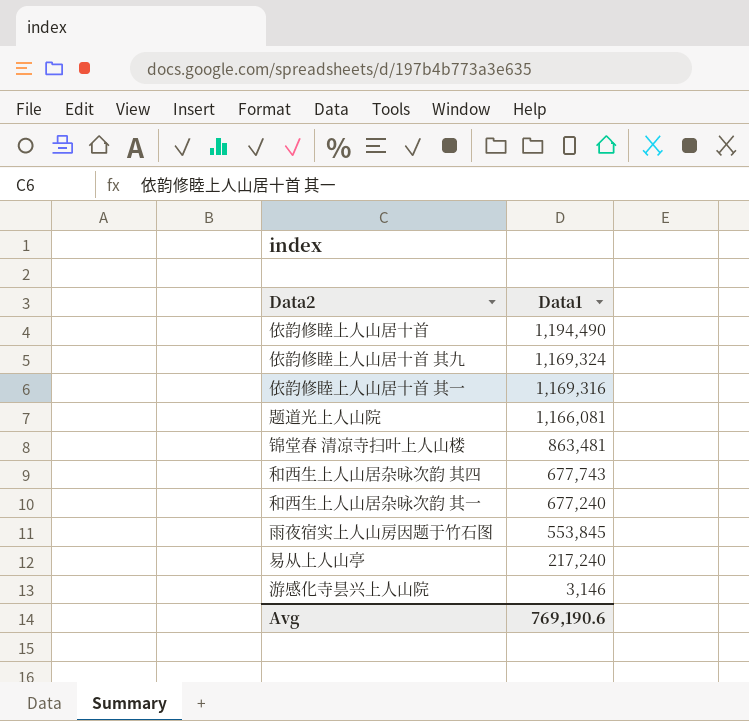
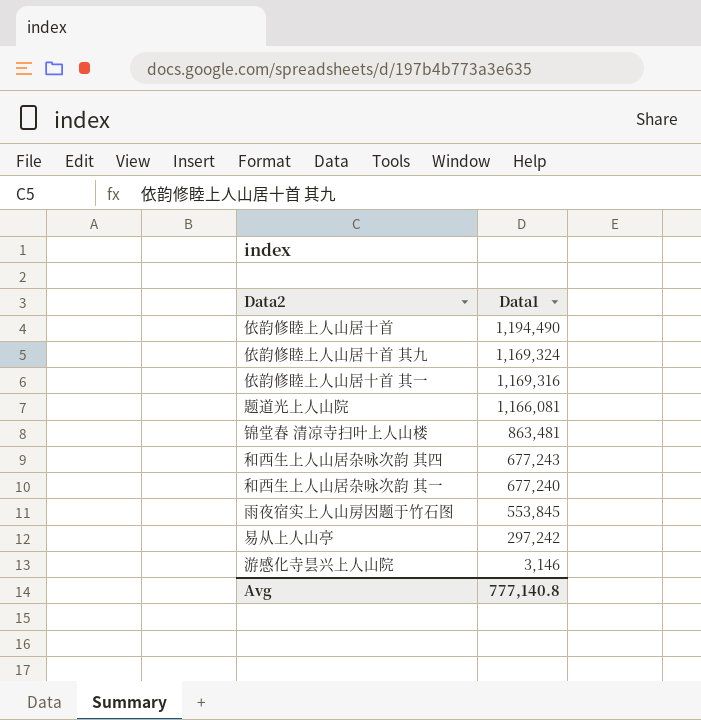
和西生上人山居杂咏次韵 其四 | Data1: 677,743 -> 677,243
易从上人山亭 | Data1: 217,240 -> 297,242
Avg | Data1: 769,190.6 -> 777,140.8

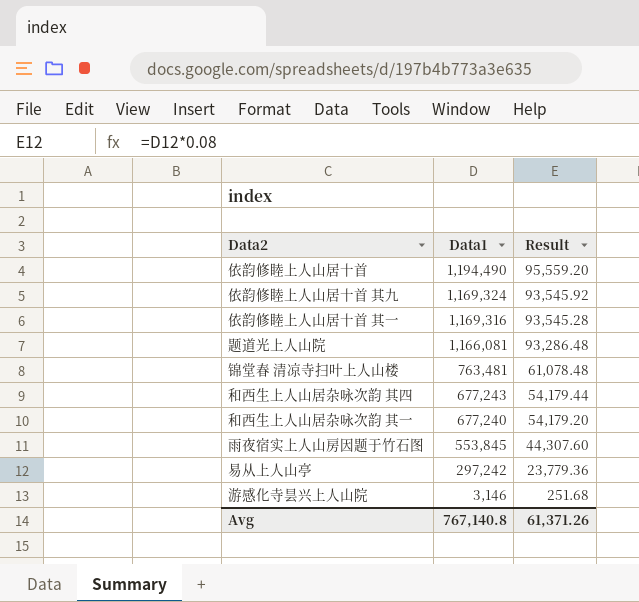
column Result | formula: none -> [Data1] * 0.08
锦堂春 清凉寺扫叶上人山楼 | Data1: 863,481 -> 763,481
Avg | Data1: 777,140.8 -> 767,140.8

